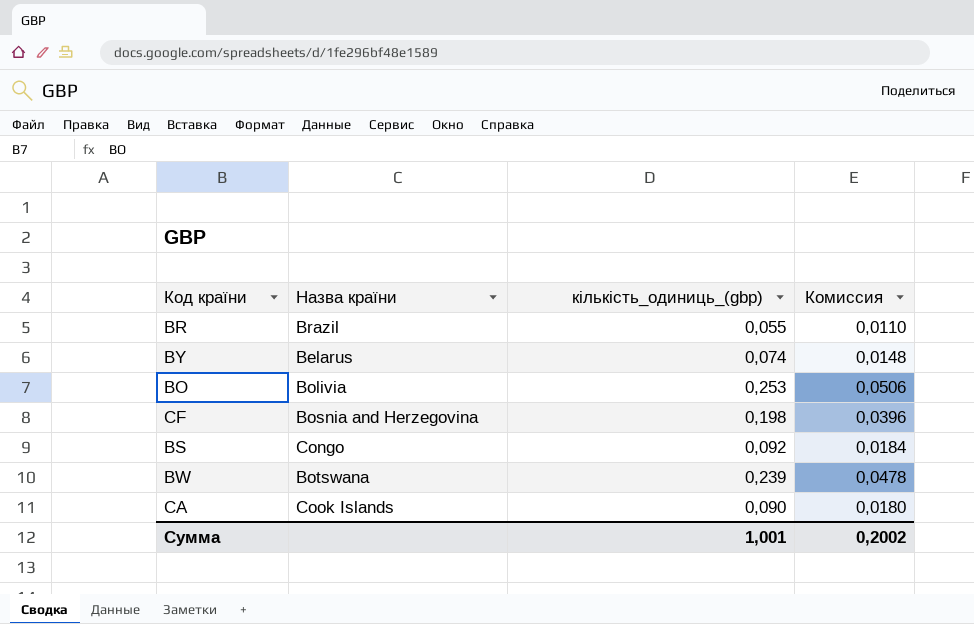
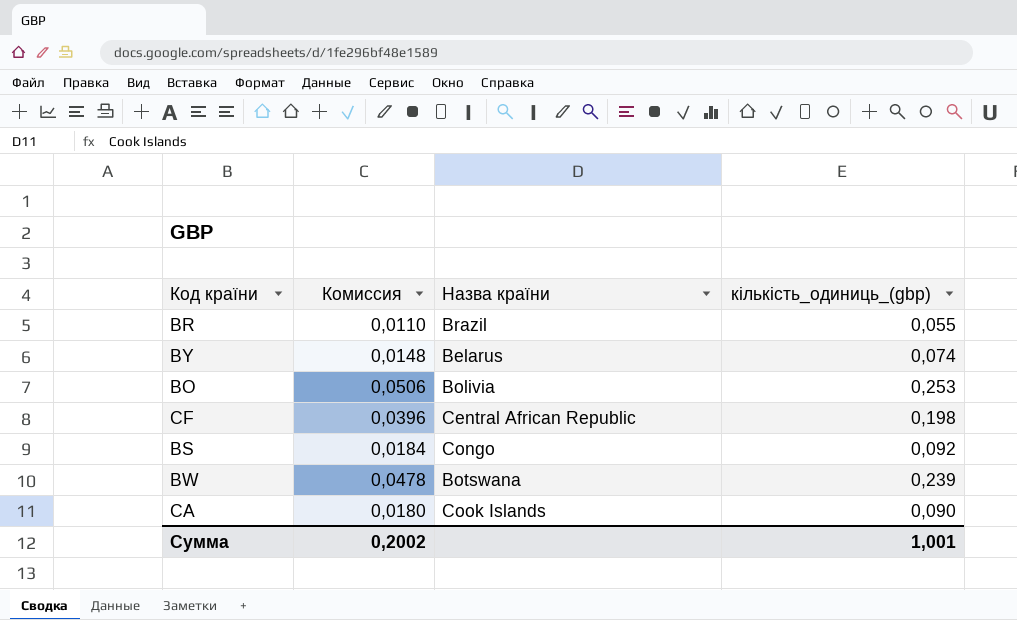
column Комиссия | position: 4 -> 2
CF | Назва країни: Bosnia and Herzegovina -> Central African Republic

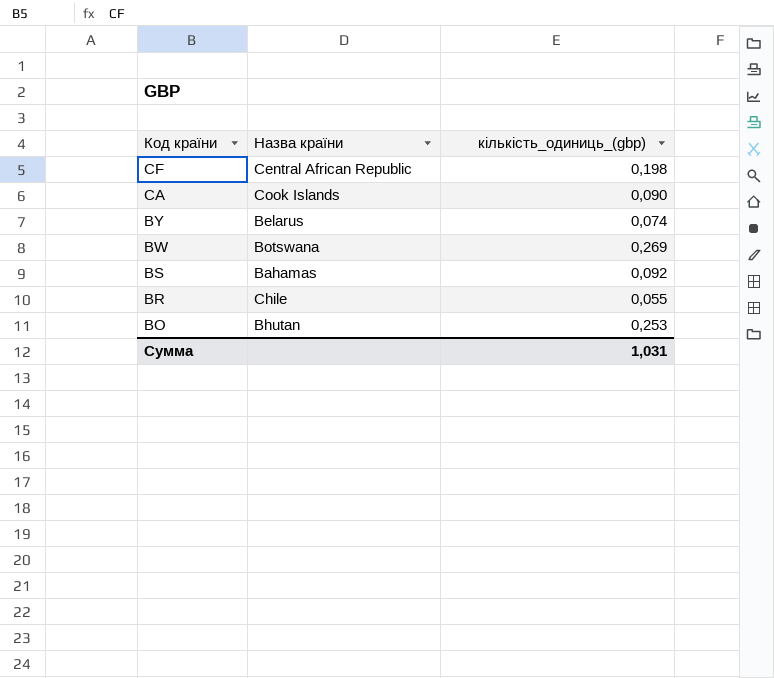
row order: none -> Код країни descending
column Комиссия | formula: [кількість_одиниць_(gbp)] * 0,2 -> none
BW | кількість_одиниць_(gbp): 0,239 -> 0,269
BS | Назва країни: Congo -> Bahamas
BR | Назва країни: Brazil -> Chile
BO | Назва країни: Bolivia -> Bhutan
Сумма | кількість_одиниць_(gbp): 1,001 -> 1,031

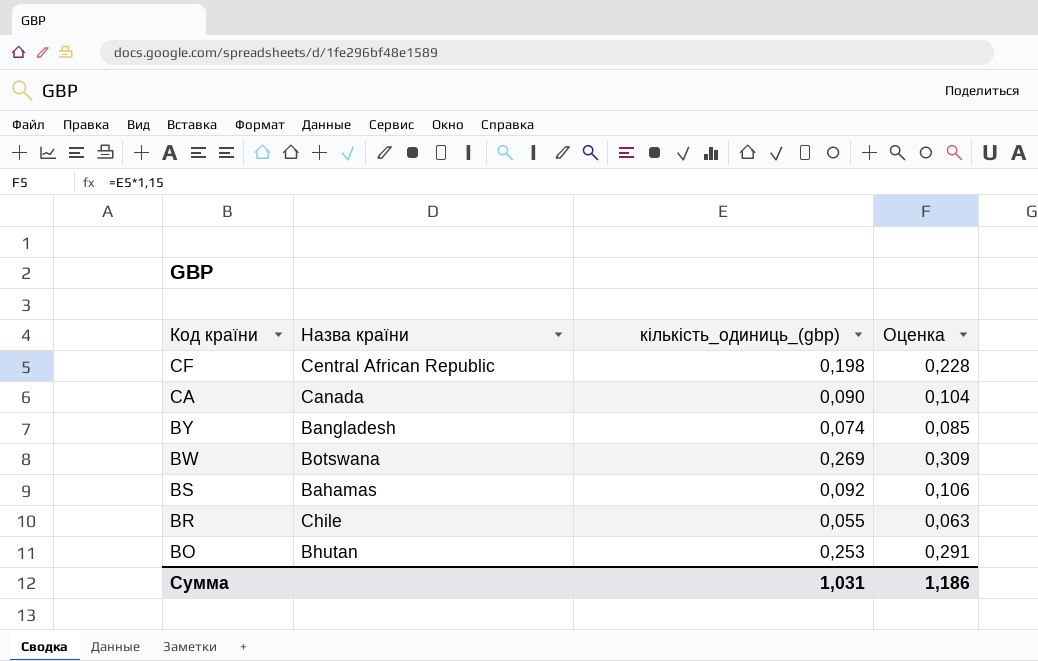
column Оценка | formula: none -> [кількість_одиниць_(gbp)] * 1,15
CA | Назва країни: Cook Islands -> Canada
BY | Назва країни: Belarus -> Bangladesh

